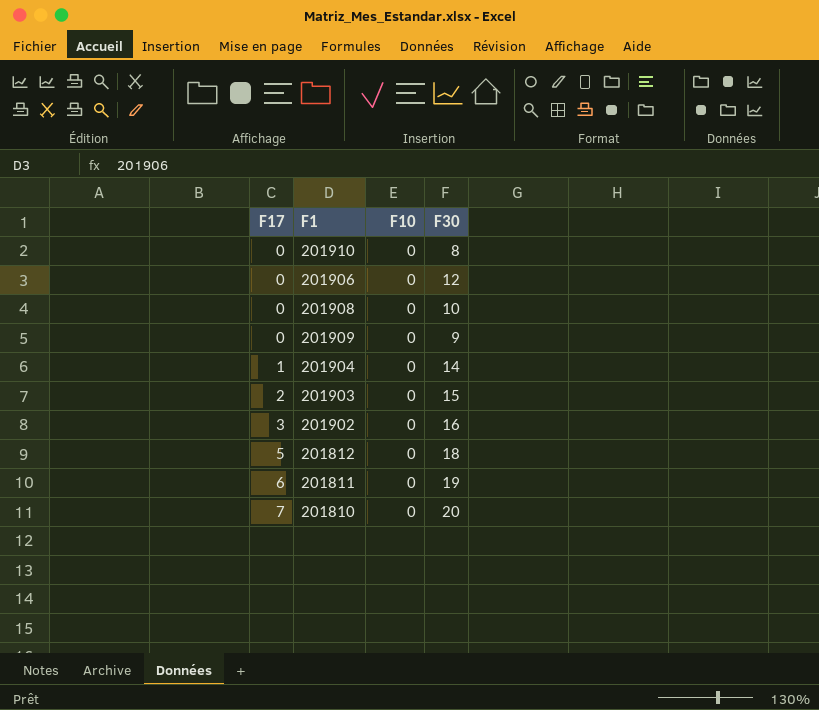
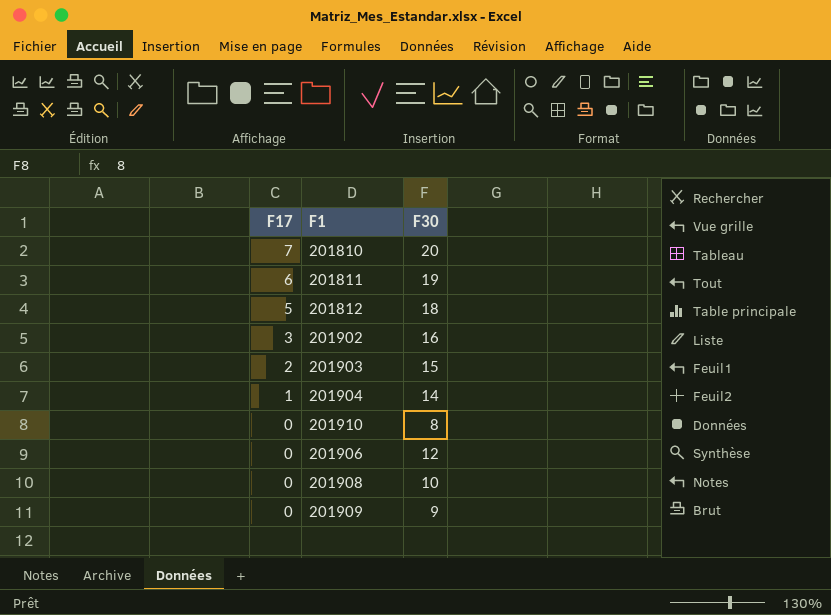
row order: F17 ascending -> F17 descending
column F10 | position: 3 -> none

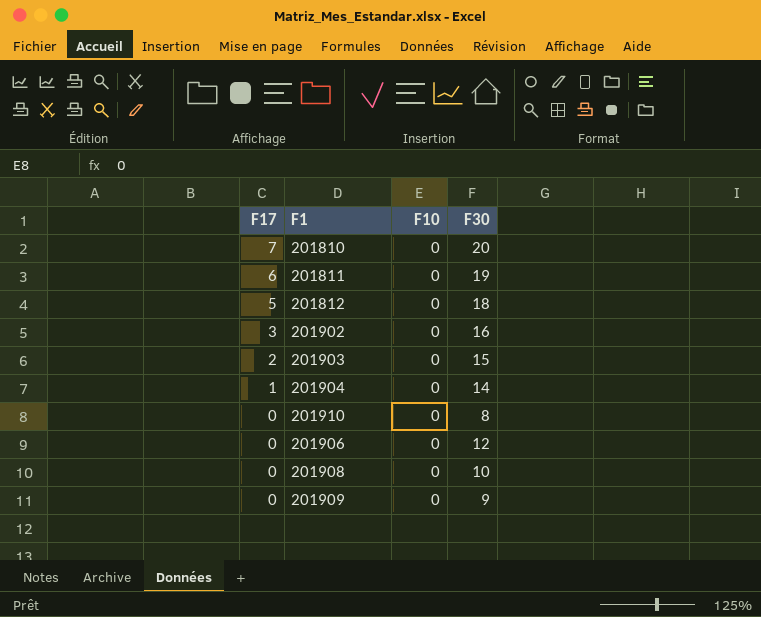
column F10 | position: none -> 3

